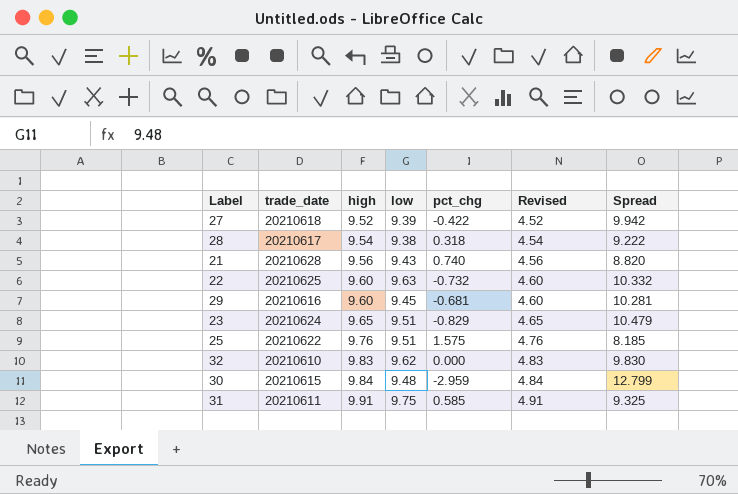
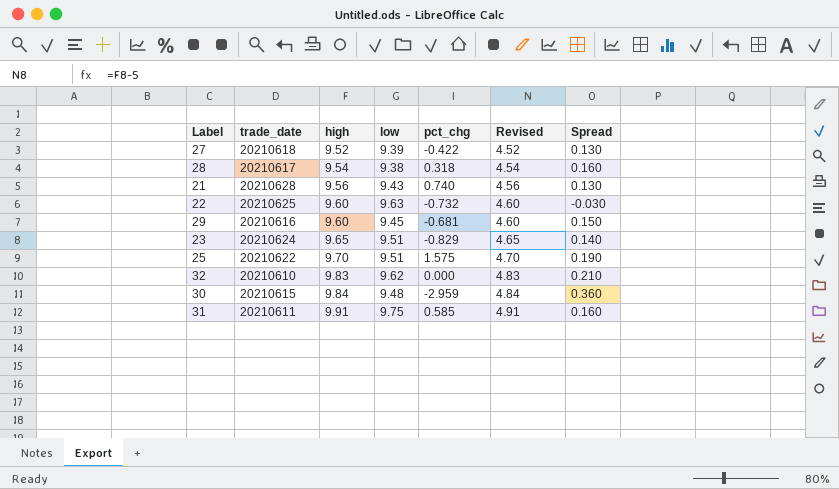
column Spread | formula: [high] - [pct_chg] -> [high] - [low]
25 | high: 9.76 -> 9.70
25 | Revised: 4.76 -> 4.70

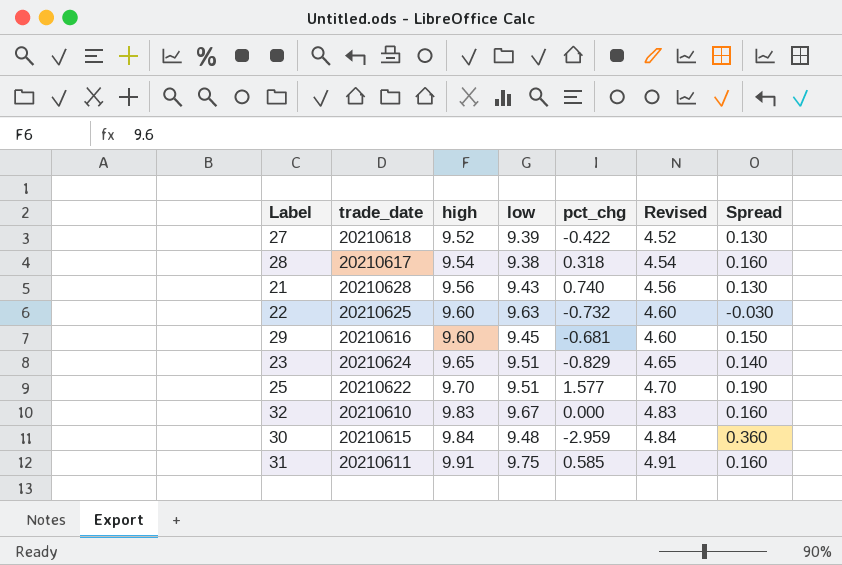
25 | pct_chg: 1.575 -> 1.577
32 | low: 9.62 -> 9.67
32 | Spread: 0.210 -> 0.160

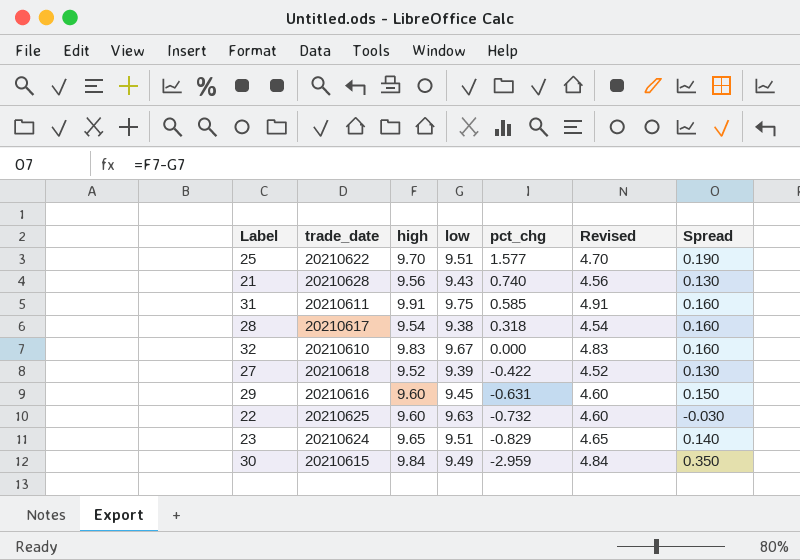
row order: high ascending -> pct_chg descending
29 | pct_chg: -0.681 -> -0.631
30 | low: 9.48 -> 9.49
30 | Spread: 0.360 -> 0.350

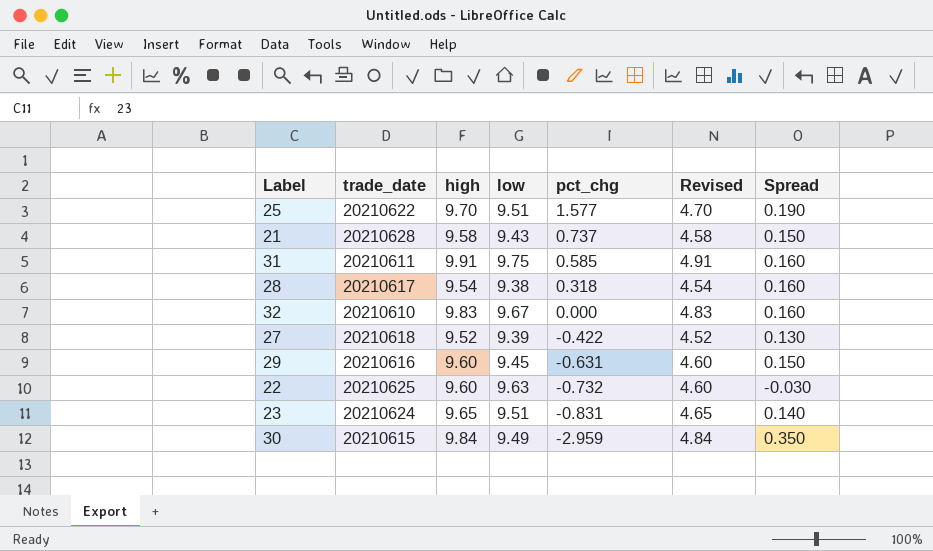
21 | high: 9.56 -> 9.58
21 | pct_chg: 0.740 -> 0.737
21 | Revised: 4.56 -> 4.58
21 | Spread: 0.130 -> 0.150
23 | pct_chg: -0.829 -> -0.831

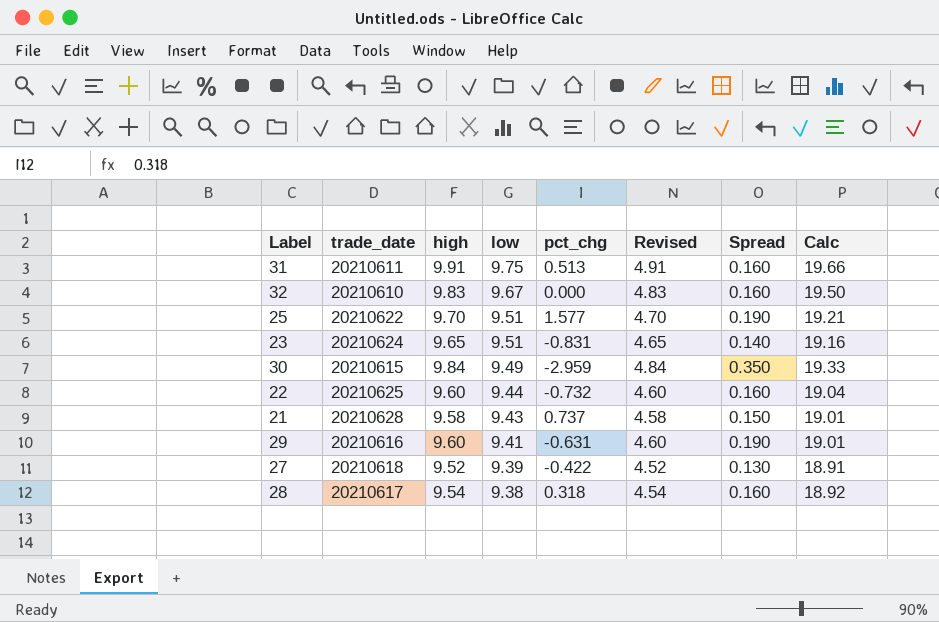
row order: pct_chg descending -> low descending
column Calc | formula: none -> [high] + [low]
31 | pct_chg: 0.585 -> 0.513
22 | low: 9.63 -> 9.44
22 | Spread: -0.030 -> 0.160
29 | low: 9.45 -> 9.41
29 | Spread: 0.150 -> 0.190

